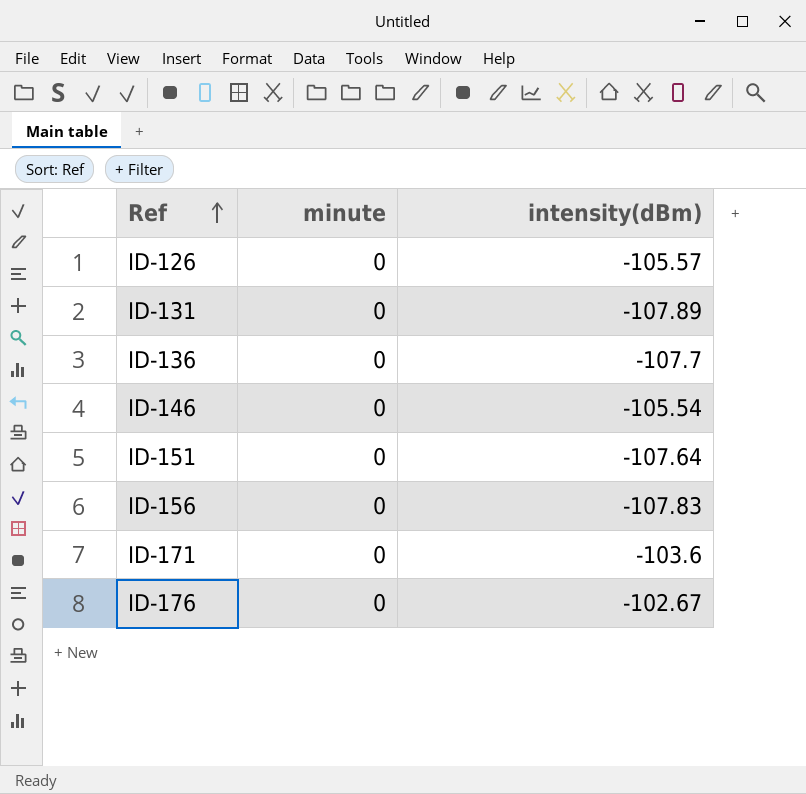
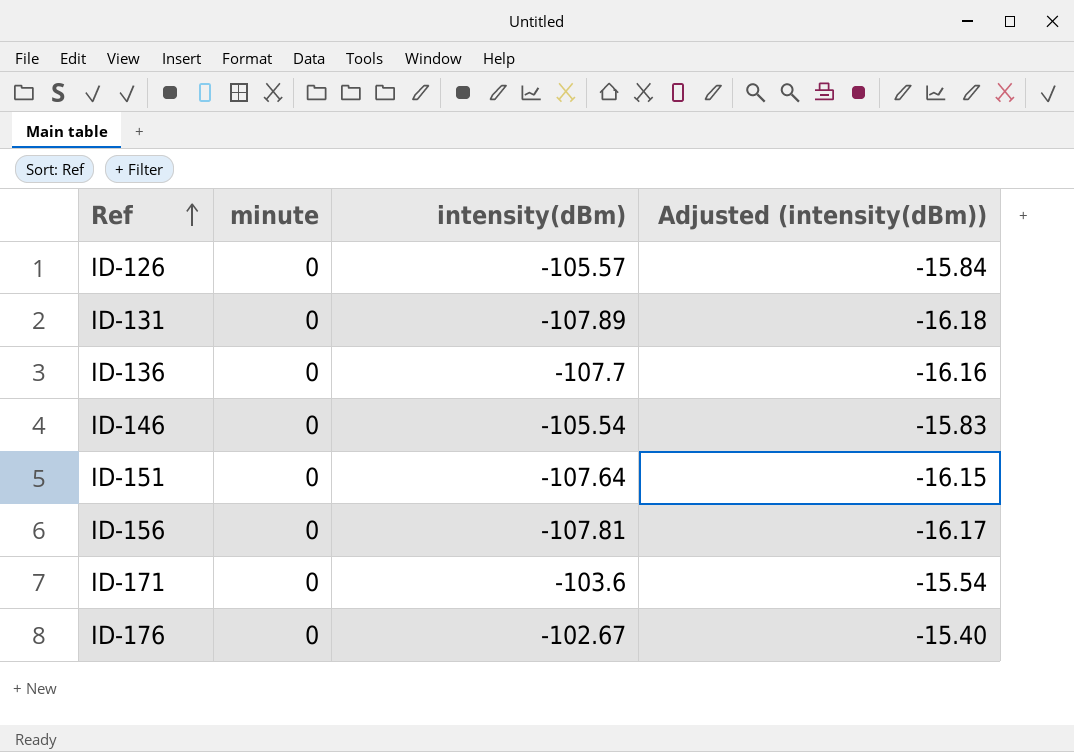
column Adjusted (intensity(dBm)) | formula: none -> [intensity(dBm)] * 0.15
ID-156 | intensity(dBm): -107.83 -> -107.81

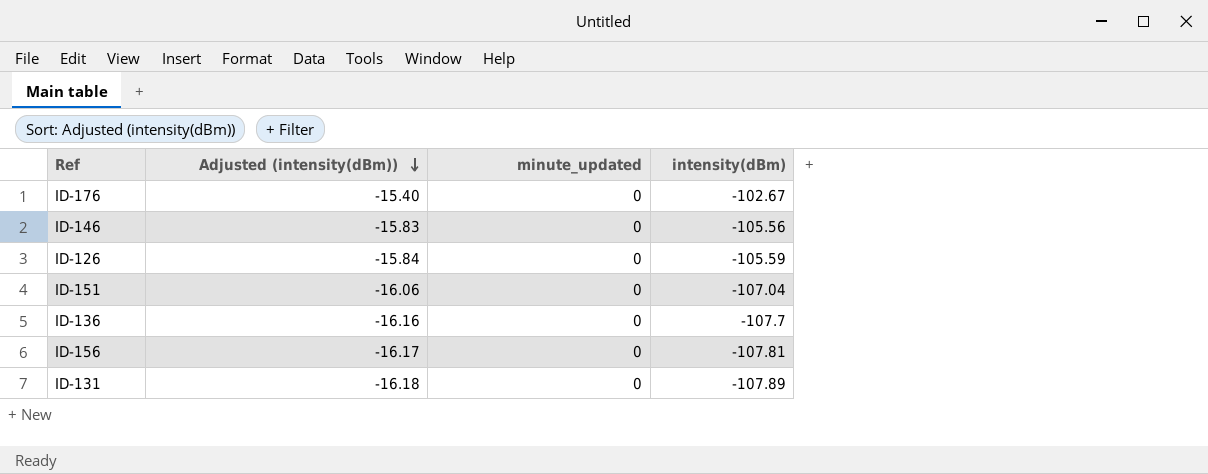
row order: Ref ascending -> Adjusted (intensity(dBm)) descending
column Adjusted (intensity(dBm)) | position: 4 -> 2
column name: minute -> minute_updated
row ID-171: 0 | -103.6 | -15.54 -> none
ID-146 | intensity(dBm): -105.54 -> -105.56
ID-126 | intensity(dBm): -105.57 -> -105.59
ID-151 | Adjusted (intensity(dBm)): -16.15 -> -16.06
ID-151 | intensity(dBm): -107.64 -> -107.04

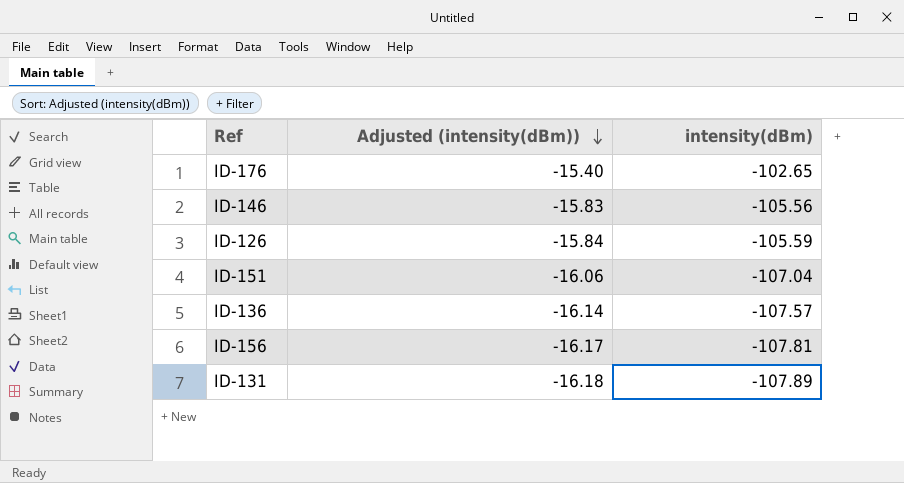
column minute_updated | position: 3 -> none
ID-176 | intensity(dBm): -102.67 -> -102.65
ID-136 | Adjusted (intensity(dBm)): -16.16 -> -16.14
ID-136 | intensity(dBm): -107.7 -> -107.57

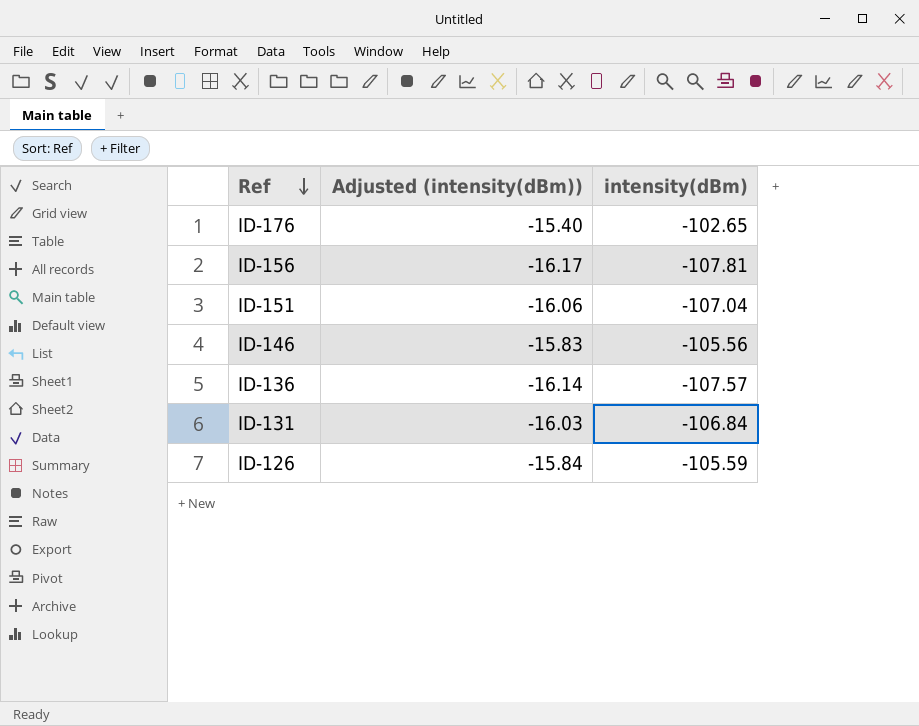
row order: Adjusted (intensity(dBm)) descending -> Ref descending
ID-131 | Adjusted (intensity(dBm)): -16.18 -> -16.03
ID-131 | intensity(dBm): -107.89 -> -106.84

